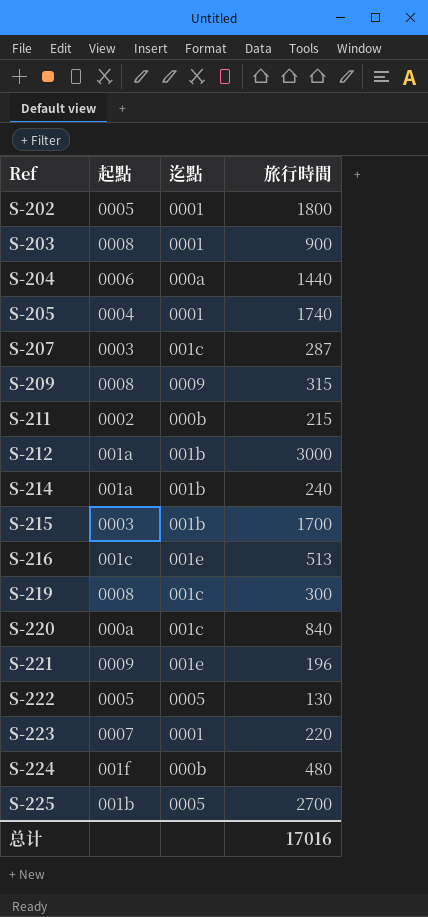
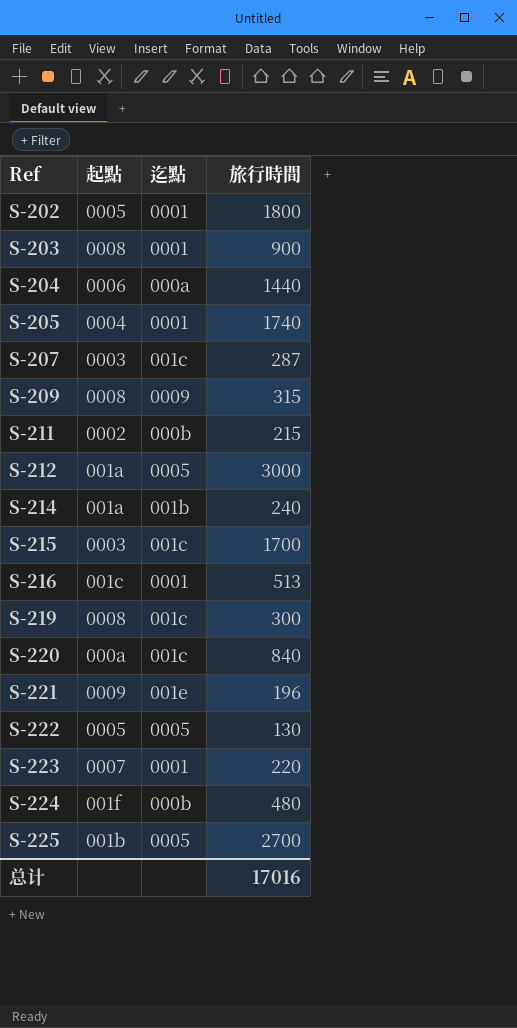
S-212 | 迄點: 001b -> 0005
S-215 | 迄點: 001b -> 001c
S-216 | 迄點: 001e -> 0001

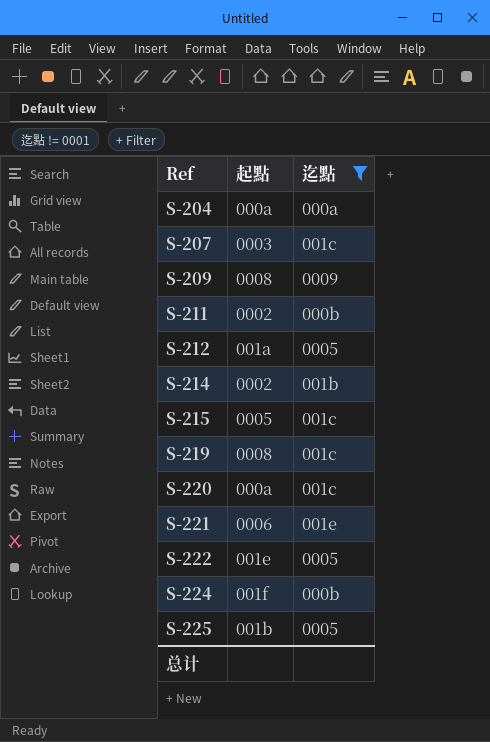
filter: none -> 迄點 != 0001
column 旅行時間 | position: 4 -> none
S-204 | 起點: 0006 -> 000a
S-214 | 起點: 001a -> 0002
S-215 | 起點: 0003 -> 0005
S-221 | 起點: 0009 -> 0006
S-222 | 起點: 0005 -> 001e

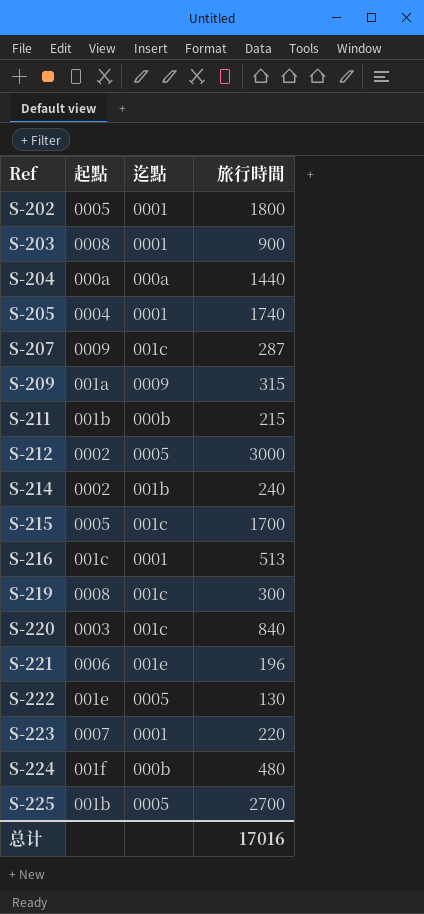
filter: 迄點 != 0001 -> none
column 旅行時間 | position: none -> 4
S-207 | 起點: 0003 -> 0009
S-209 | 起點: 0008 -> 001a
S-211 | 起點: 0002 -> 001b
S-212 | 起點: 001a -> 0002
S-220 | 起點: 000a -> 0003

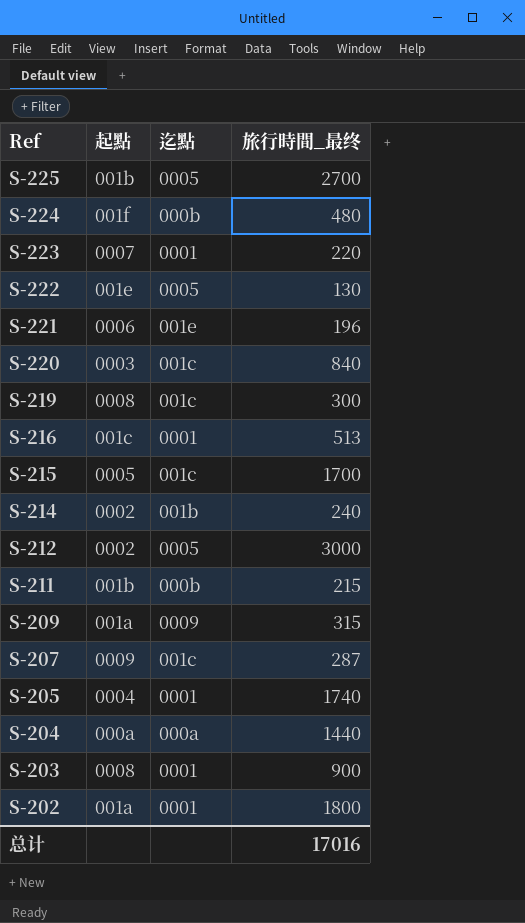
row order: Ref ascending -> Ref descending
column name: 旅行時間 -> 旅行時間_最终
S-202 | 起點: 0005 -> 001a

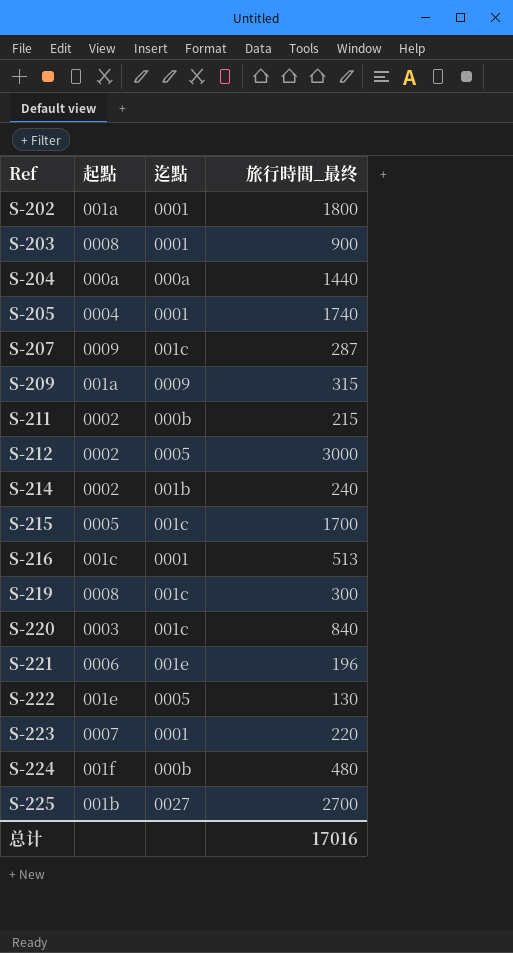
row order: Ref descending -> Ref ascending
S-211 | 起點: 001b -> 0002
S-225 | 迄點: 0005 -> 0027

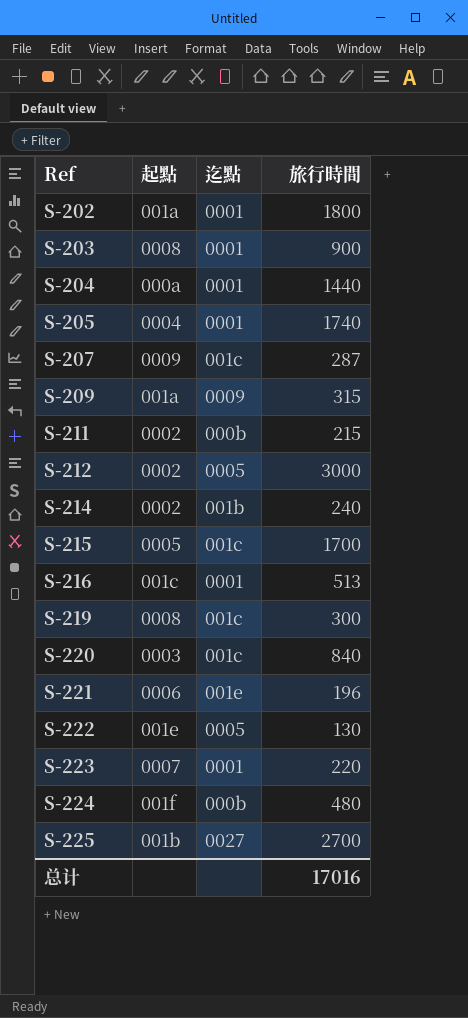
column name: 旅行時間_最终 -> 旅行時間
S-204 | 迄點: 000a -> 0001

